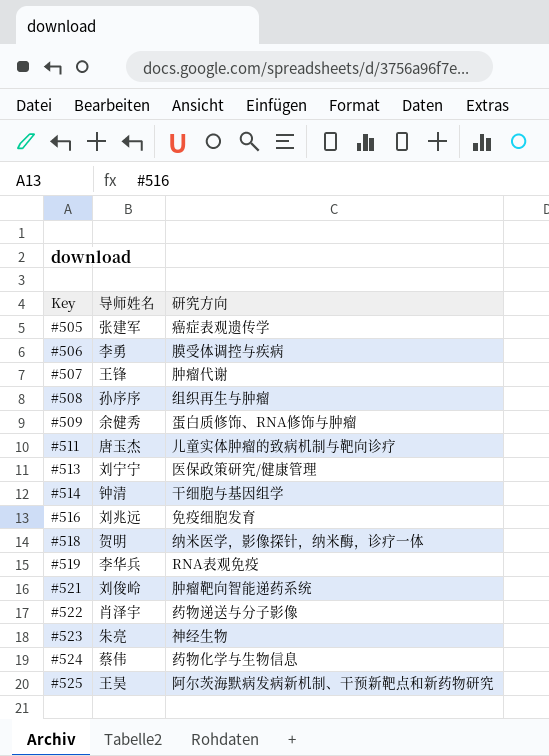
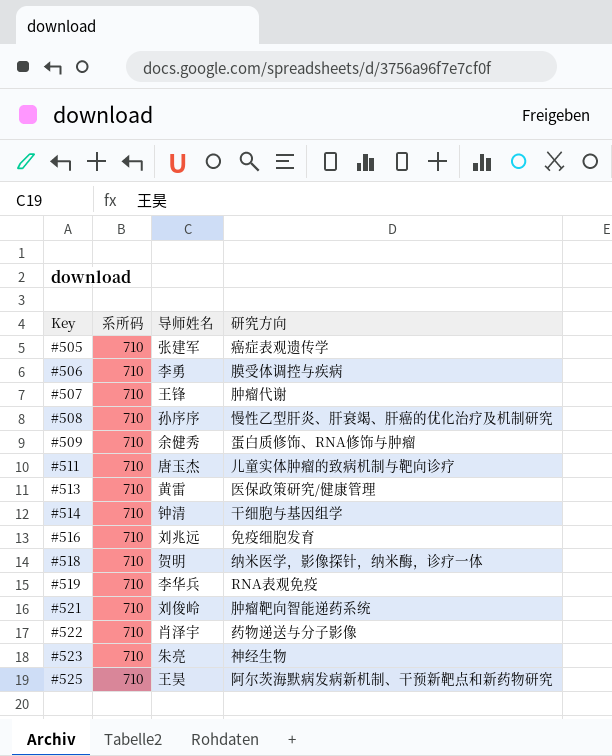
column 系所码 | position: none -> 2
row #524: 蔡伟 | 药物化学与生物信息 -> none
#508 | 研究方向: 组织再生与肿瘤 -> 慢性乙型肝炎、肝衰竭、肝癌的优化治疗及机制研究
#513 | 导师姓名: 刘宁宁 -> 黄雷

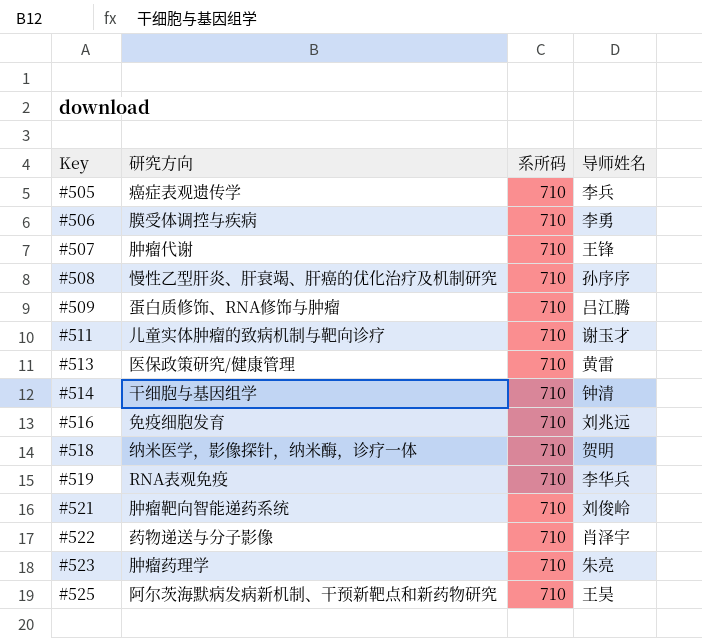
column 研究方向 | position: 4 -> 2
#505 | 导师姓名: 张建军 -> 李兵
#509 | 导师姓名: 余健秀 -> 吕江腾
#511 | 导师姓名: 唐玉杰 -> 谢玉才
#523 | 研究方向: 神经生物 -> 肿瘤药理学

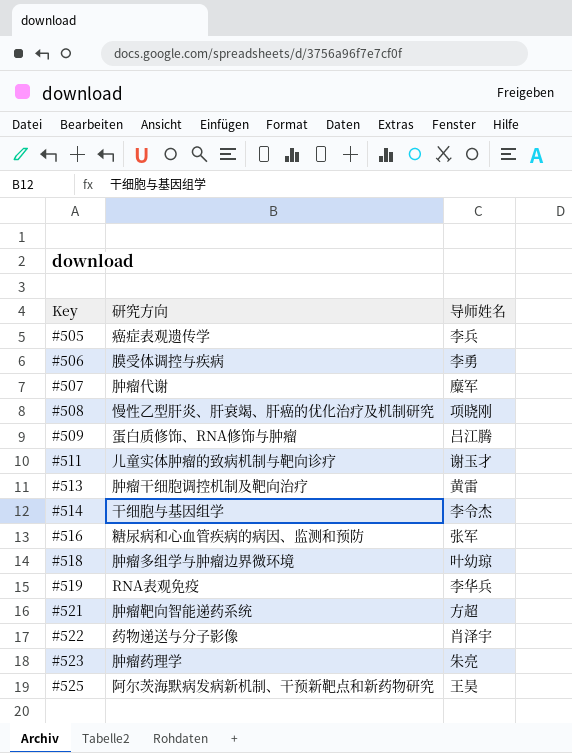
column 系所码 | position: 3 -> none
#507 | 导师姓名: 王锋 -> 糜军
#508 | 导师姓名: 孙序序 -> 项晓刚
#513 | 研究方向: 医保政策研究/健康管理 -> 肿瘤干细胞调控机制及靶向治疗
#514 | 导师姓名: 钟清 -> 李令杰
#516 | 研究方向: 免疫细胞发育 -> 糖尿病和心血管疾病的病因、监测和预防
#516 | 导师姓名: 刘兆远 -> 张军
#518 | 研究方向: 纳米医学，影像探针，纳米酶，诊疗一体 -> 肿瘤多组学与肿瘤边界微环境
#518 | 导师姓名: 贺明 -> 叶幼琼
#521 | 导师姓名: 刘俊岭 -> 方超

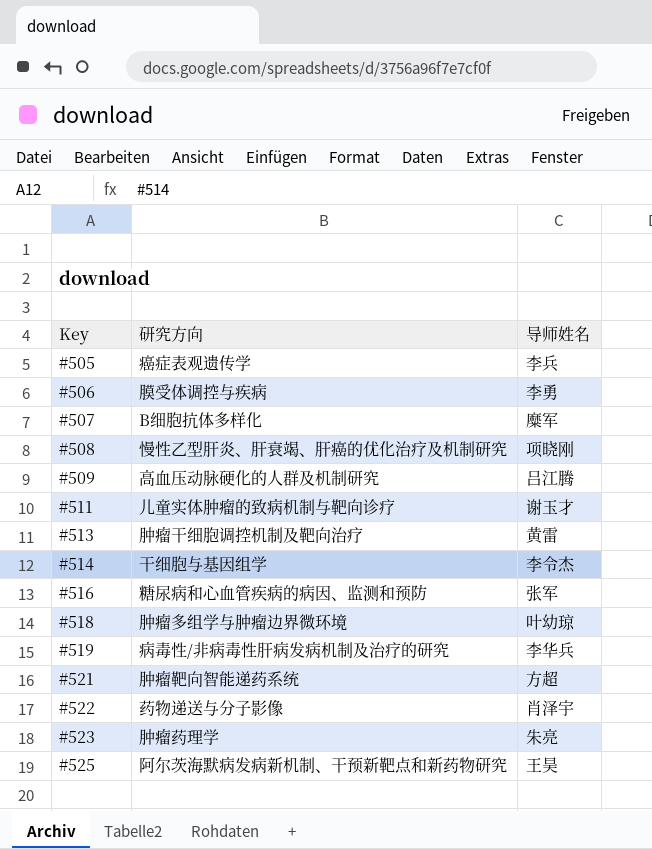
#507 | 研究方向: 肿瘤代谢 -> B细胞抗体多样化
#509 | 研究方向: 蛋白质修饰、RNA修饰与肿瘤 -> 高血压动脉硬化的人群及机制研究
#519 | 研究方向: RNA表观免疫 -> 病毒性/非病毒性肝病发病机制及治疗的研究

